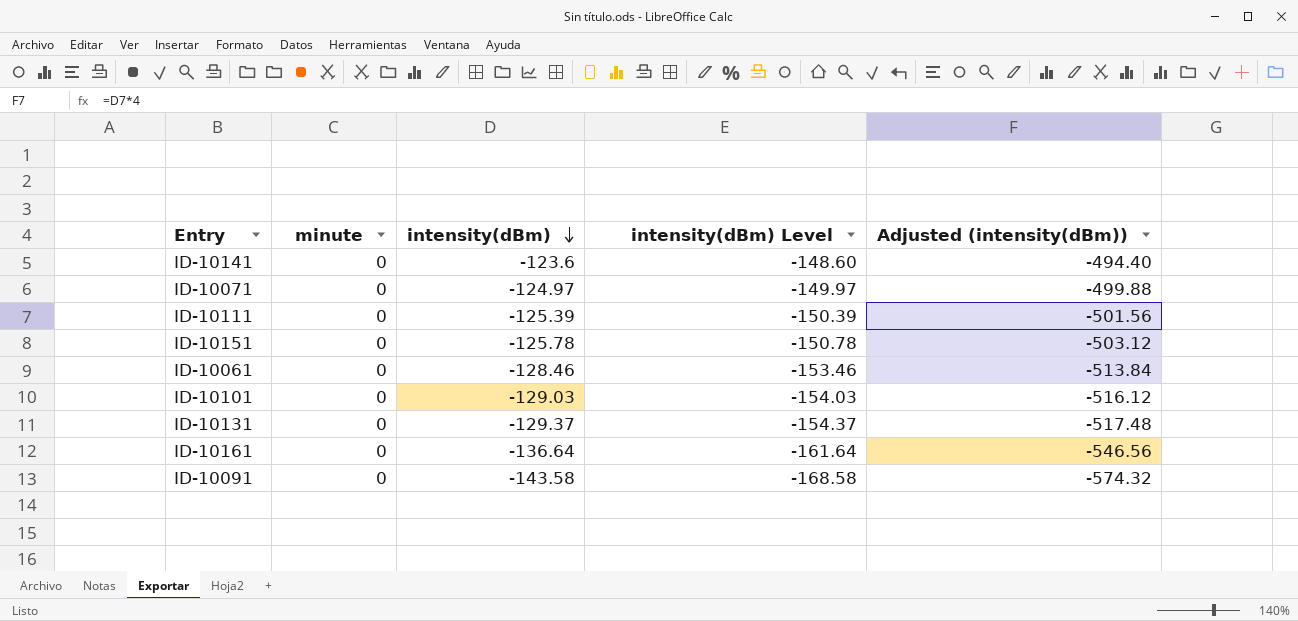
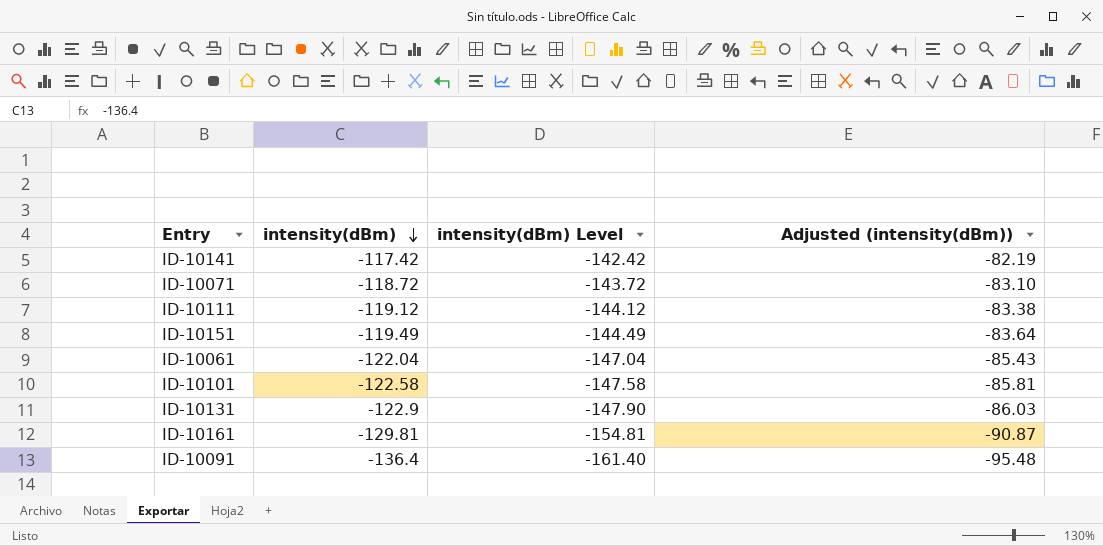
column minute | position: 2 -> none
column Adjusted (intensity(dBm)) | formula: [intensity(dBm)] * 4 -> [intensity(dBm)] * 0.7
ID-10141 | intensity(dBm): -123.6 -> -117.42
ID-10141 | intensity(dBm) Level: -148.60 -> -142.42
ID-10071 | intensity(dBm): -124.97 -> -118.72
ID-10071 | intensity(dBm) Level: -149.97 -> -143.72
ID-10111 | intensity(dBm): -125.39 -> -119.12
ID-10111 | intensity(dBm) Level: -150.39 -> -144.12
ID-10151 | intensity(dBm): -125.78 -> -119.49
ID-10151 | intensity(dBm) Level: -150.78 -> -144.49
ID-10061 | intensity(dBm): -128.46 -> -122.04
ID-10061 | intensity(dBm) Level: -153.46 -> -147.04
ID-10101 | intensity(dBm): -129.03 -> -122.58
ID-10101 | intensity(dBm) Level: -154.03 -> -147.58
ID-10131 | intensity(dBm): -129.37 -> -122.9
ID-10131 | intensity(dBm) Level: -154.37 -> -147.90
ID-10161 | intensity(dBm): -136.64 -> -129.81
ID-10161 | intensity(dBm) Level: -161.64 -> -154.81
ID-10091 | intensity(dBm): -143.58 -> -136.4
ID-10091 | intensity(dBm) Level: -168.58 -> -161.40

